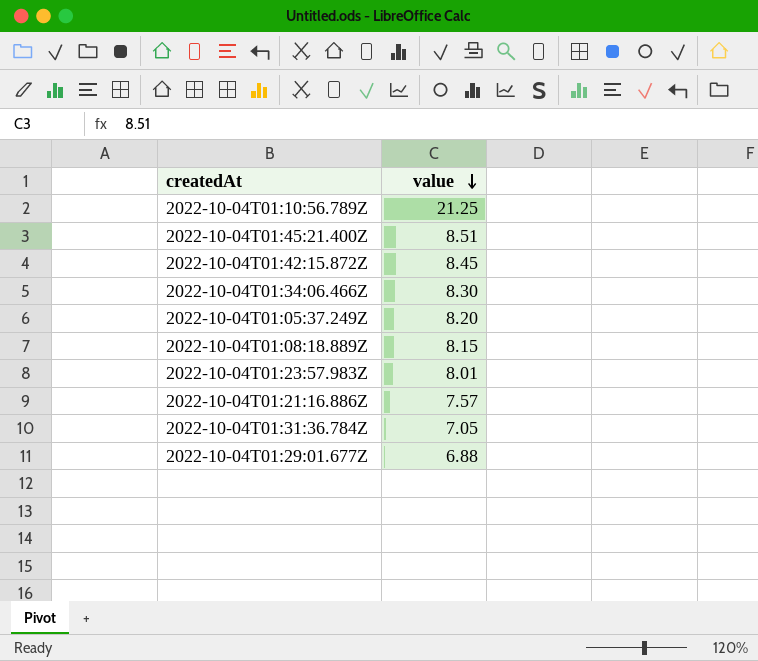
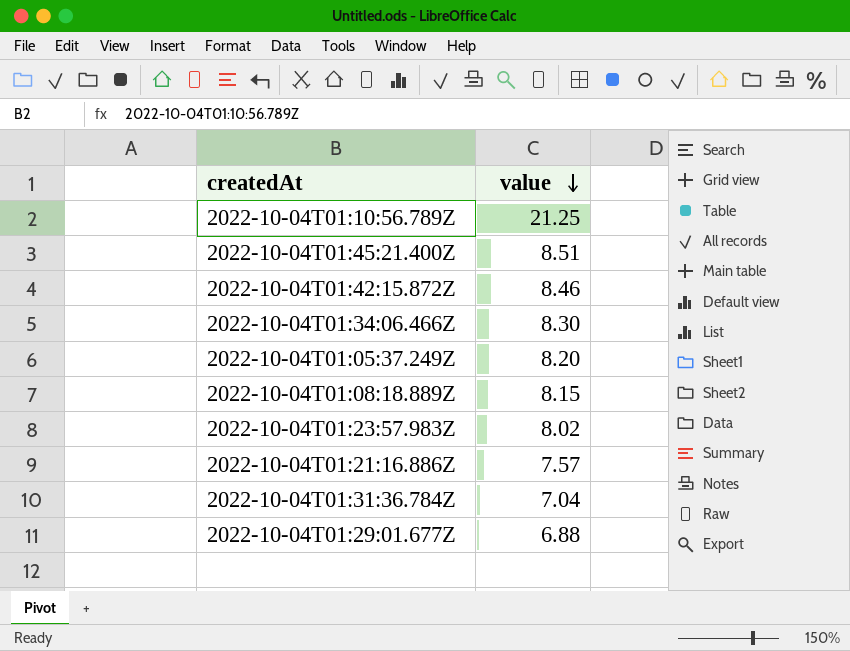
2022-10-04T01:42:15.872Z | value: 8.45 -> 8.46
2022-10-04T01:23:57.983Z | value: 8.01 -> 8.02
2022-10-04T01:31:36.784Z | value: 7.05 -> 7.04

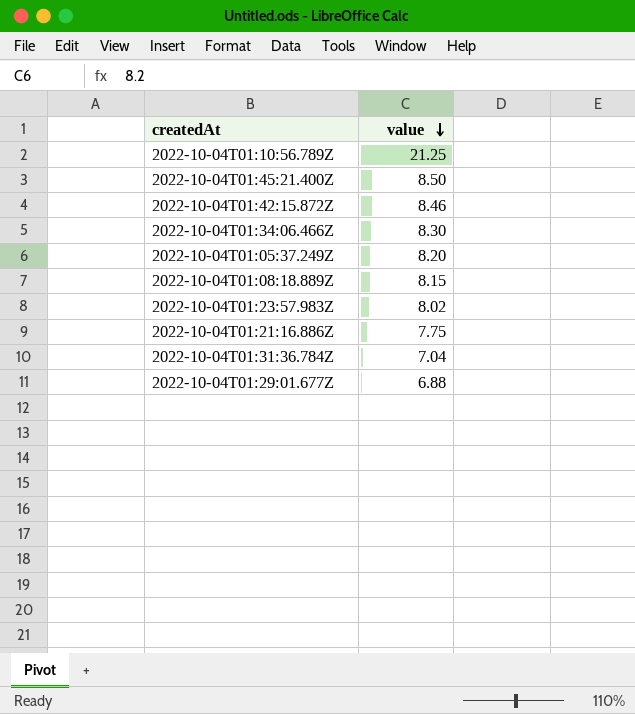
2022-10-04T01:45:21.400Z | value: 8.51 -> 8.50
2022-10-04T01:21:16.886Z | value: 7.57 -> 7.75

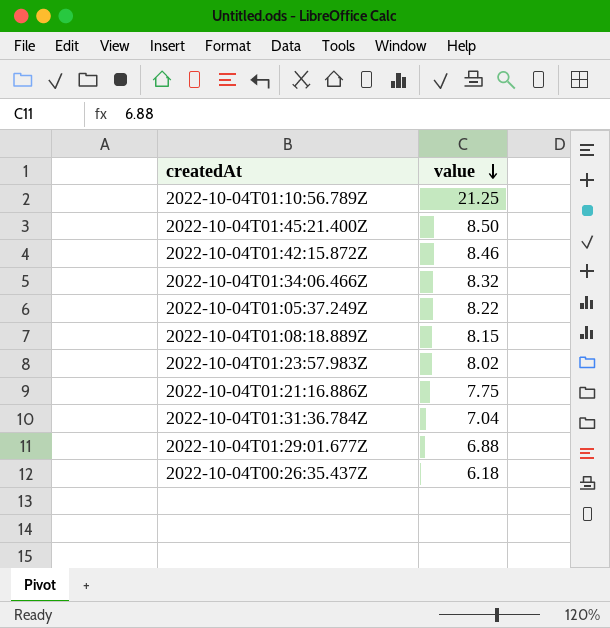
2022-10-04T01:34:06.466Z | value: 8.30 -> 8.32
2022-10-04T01:05:37.249Z | value: 8.20 -> 8.22
row 2022-10-04T00:26:35.437Z: none -> 6.18

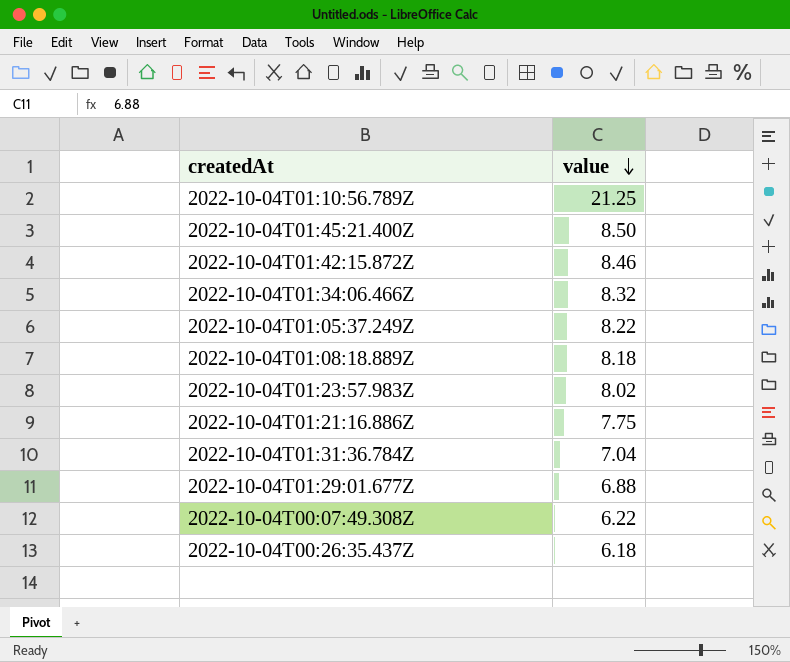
2022-10-04T01:08:18.889Z | value: 8.15 -> 8.18
row 2022-10-04T00:07:49.308Z: none -> 6.22

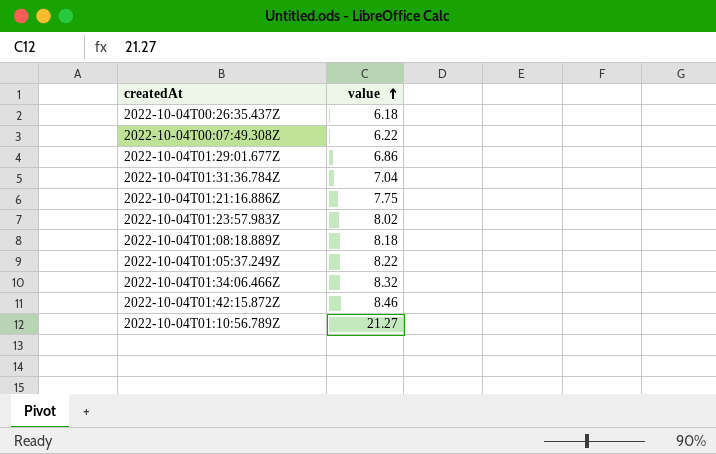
row order: value descending -> value ascending
row 2022-10-04T01:45:21.400Z: 8.50 -> none
2022-10-04T01:29:01.677Z | value: 6.88 -> 6.86
2022-10-04T01:10:56.789Z | value: 21.25 -> 21.27

